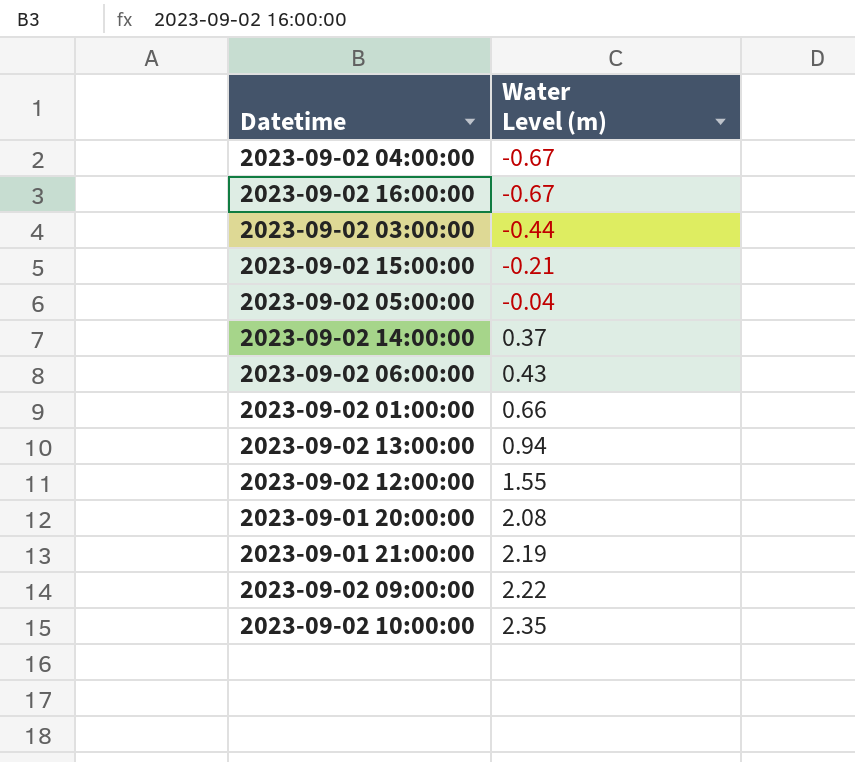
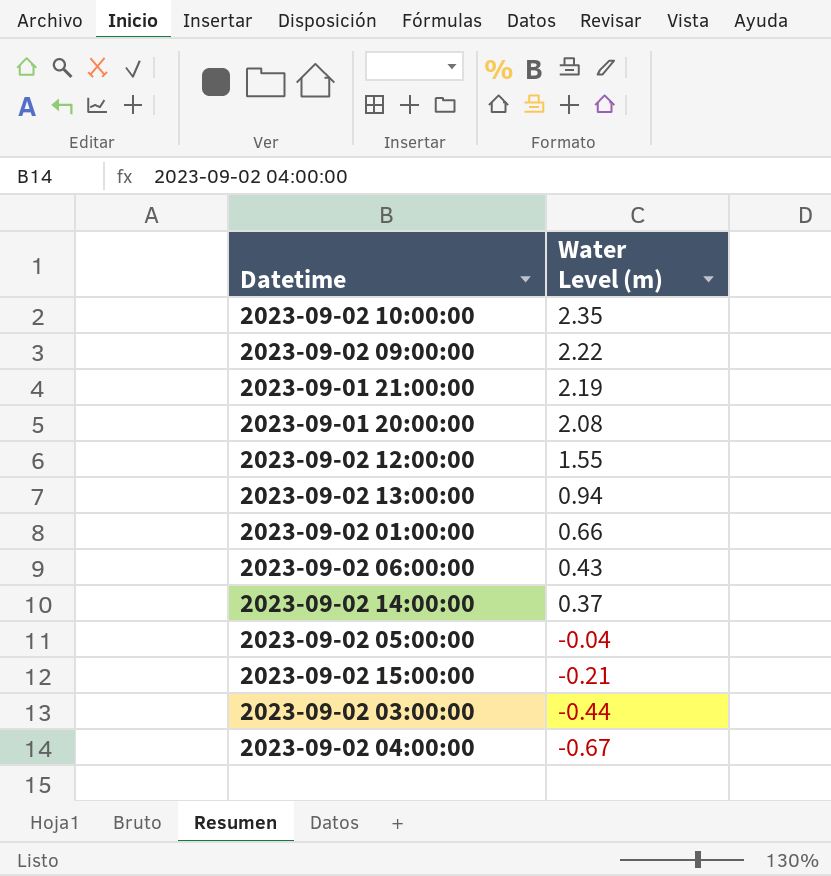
row order: Water Level (m) ascending -> Water Level (m) descending
row 2023-09-02 16:00:00: -0.67 -> none

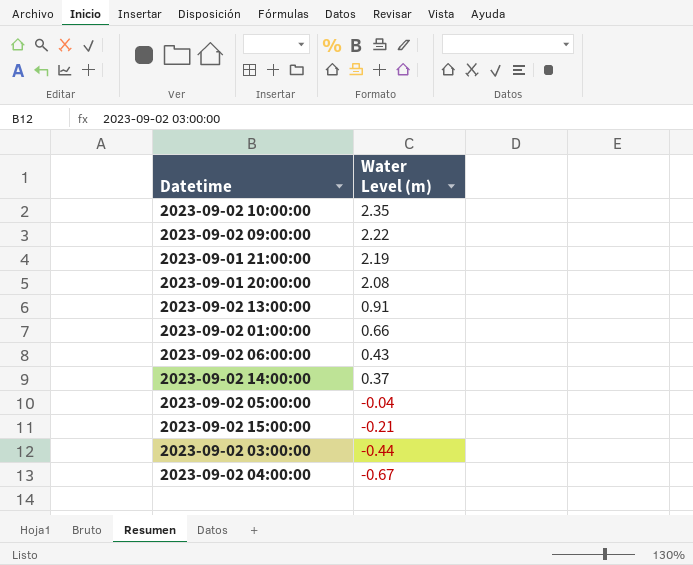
row 2023-09-02 12:00:00: 1.55 -> none
2023-09-02 13:00:00 | Water Level (m): 0.94 -> 0.91

